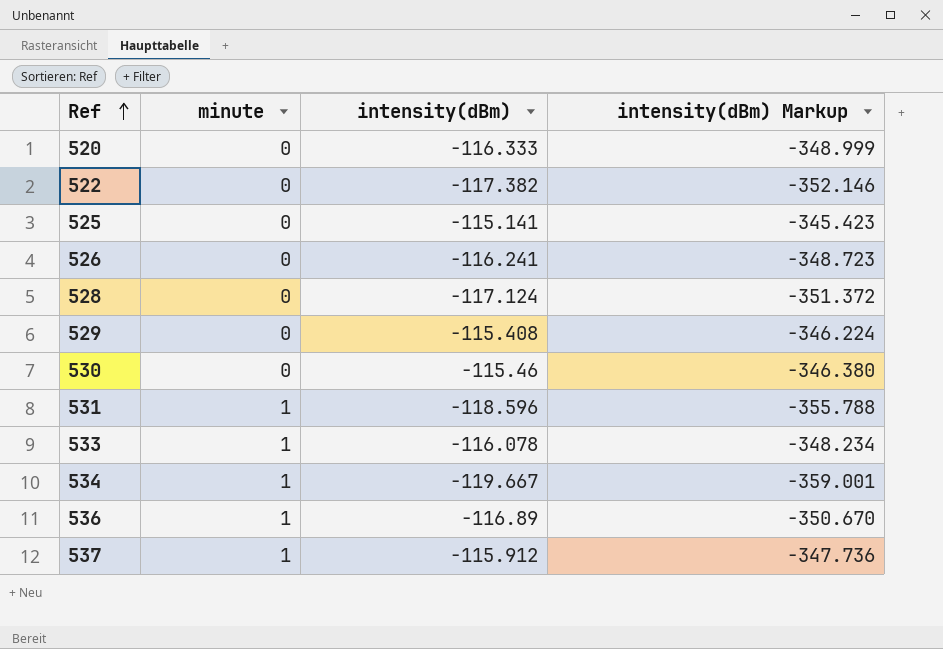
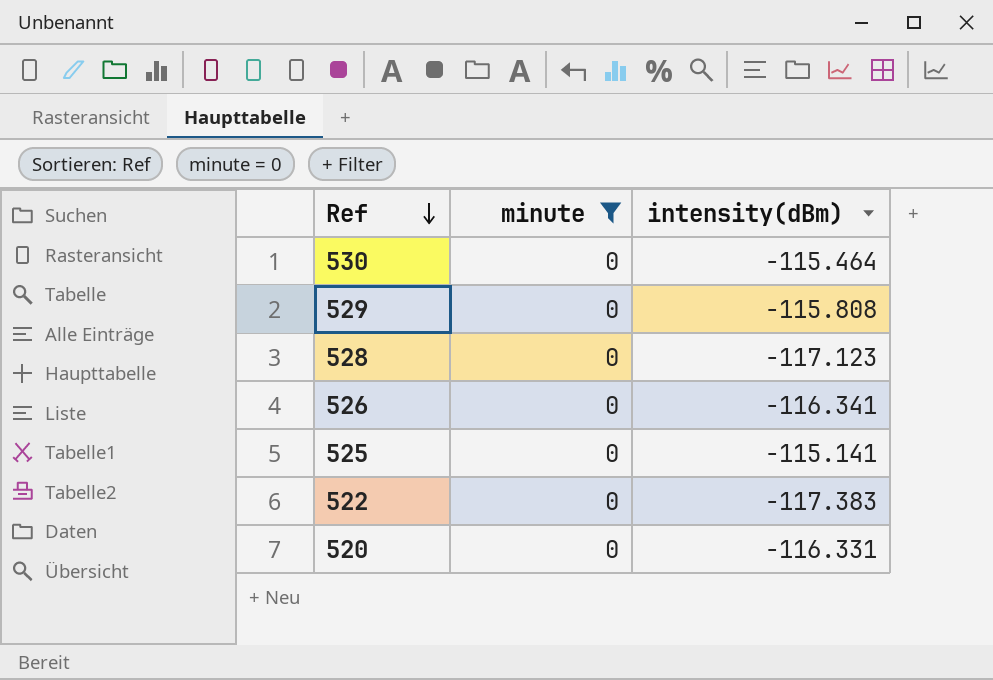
filter: none -> minute = 0
row order: Ref ascending -> Ref descending
column intensity(dBm) Markup | formula: [intensity(dBm)] * 3 -> none
530 | intensity(dBm): -115.46 -> -115.464
529 | intensity(dBm): -115.408 -> -115.808
528 | intensity(dBm): -117.124 -> -117.123
526 | intensity(dBm): -116.241 -> -116.341
522 | intensity(dBm): -117.382 -> -117.383
520 | intensity(dBm): -116.333 -> -116.331

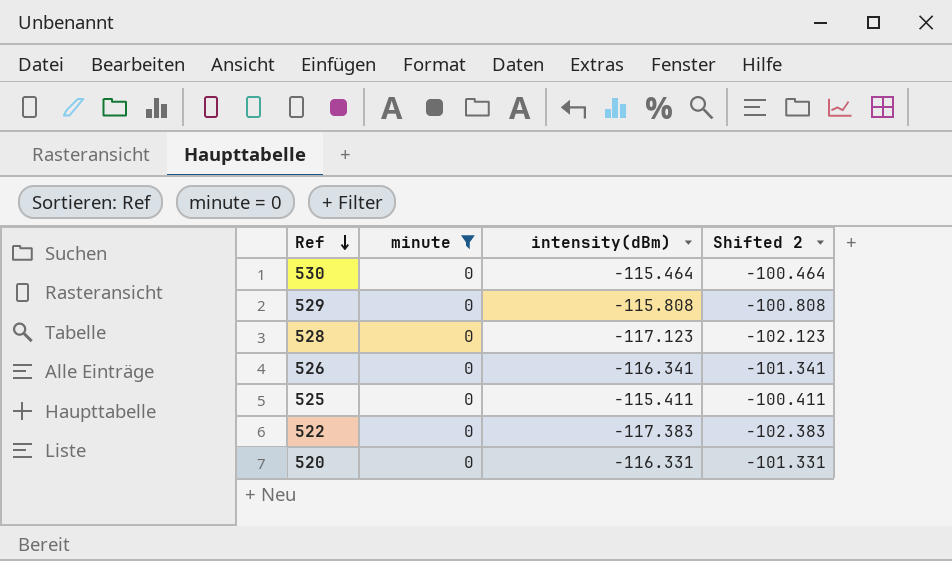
column Shifted 2 | formula: none -> [intensity(dBm)] + 15
525 | intensity(dBm): -115.141 -> -115.411

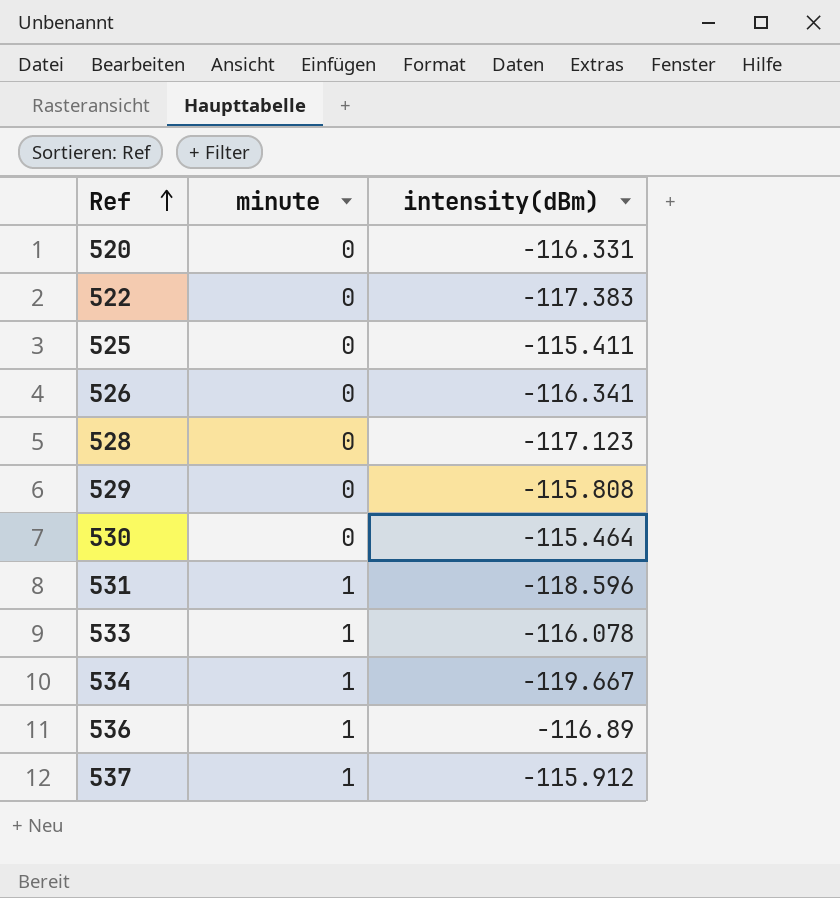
filter: minute = 0 -> none
row order: Ref descending -> Ref ascending
column Shifted 2 | formula: [intensity(dBm)] + 15 -> none

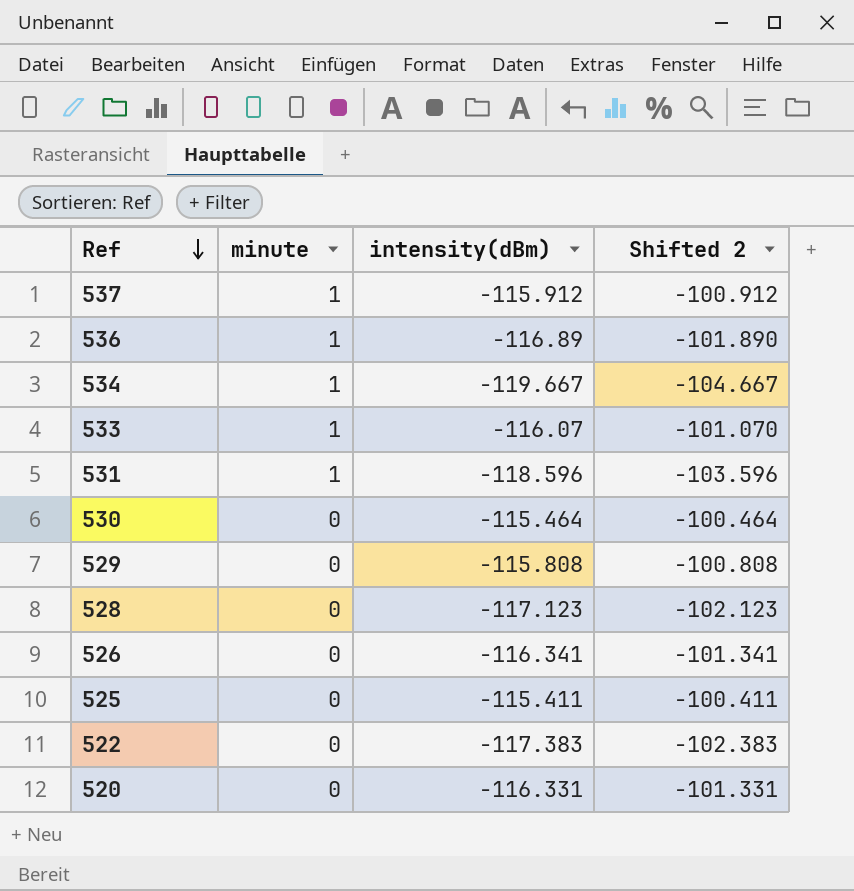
row order: Ref ascending -> Ref descending
column Shifted 2 | formula: none -> [intensity(dBm)] + 15
533 | intensity(dBm): -116.078 -> -116.07

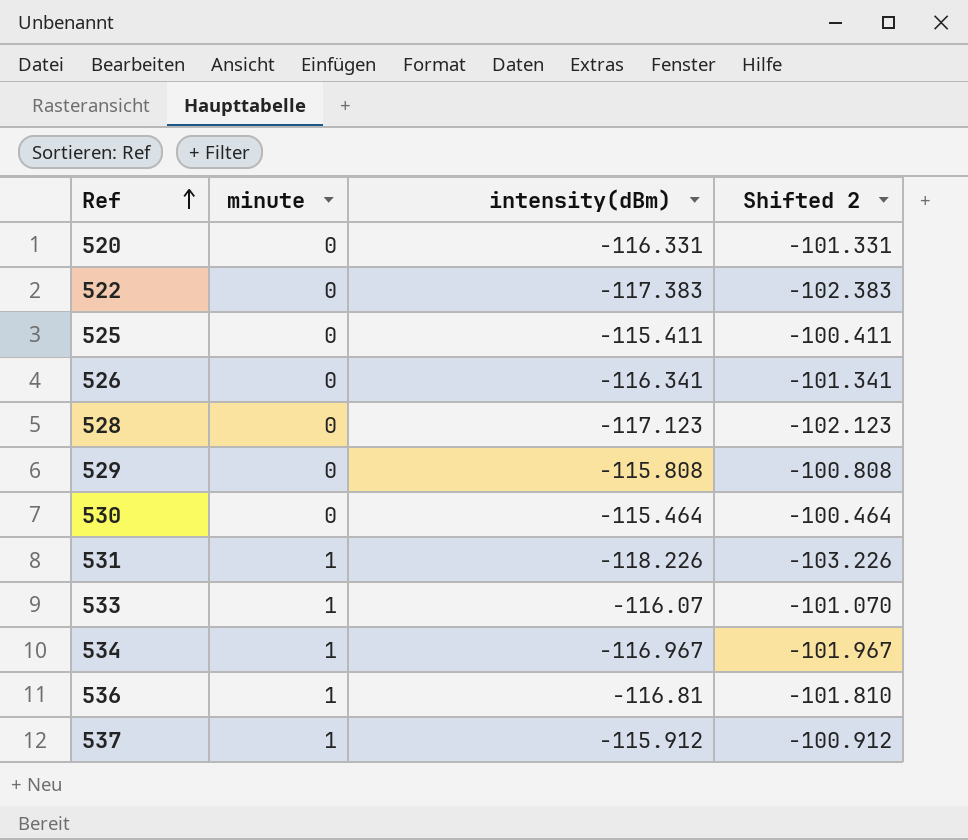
row order: Ref descending -> Ref ascending
531 | intensity(dBm): -118.596 -> -118.226
531 | Shifted 2: -103.596 -> -103.226
534 | intensity(dBm): -119.667 -> -116.967
534 | Shifted 2: -104.667 -> -101.967
536 | intensity(dBm): -116.89 -> -116.81
536 | Shifted 2: -101.890 -> -101.810

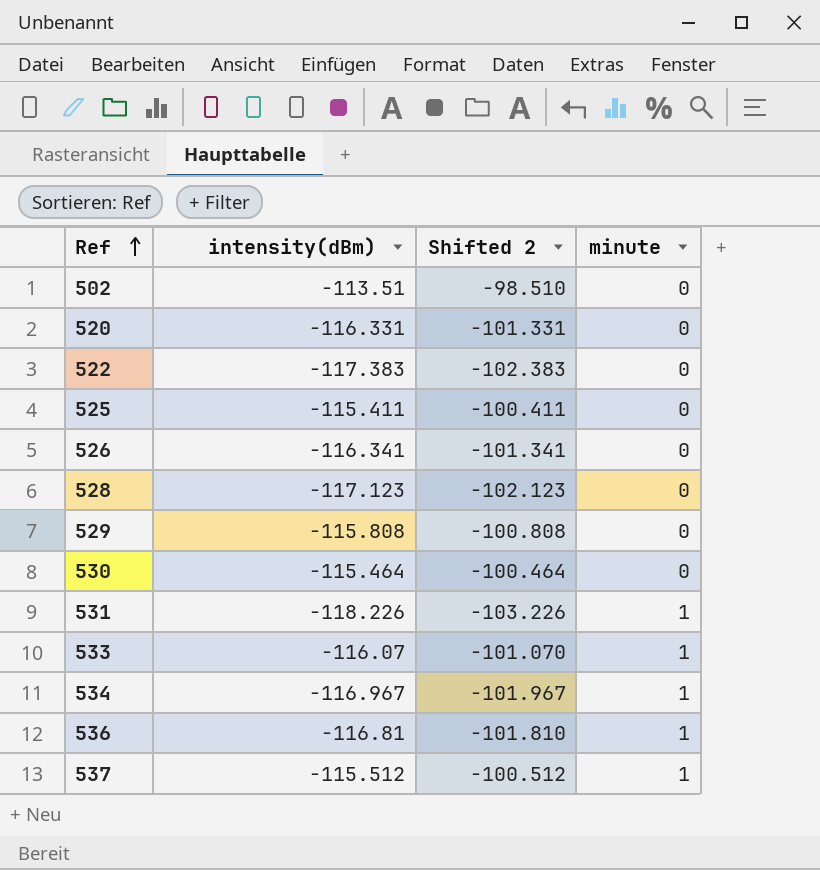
column minute | position: 2 -> 4
row 502: none -> -113.51 | -98.510 | 0
537 | intensity(dBm): -115.912 -> -115.512
537 | Shifted 2: -100.912 -> -100.512

